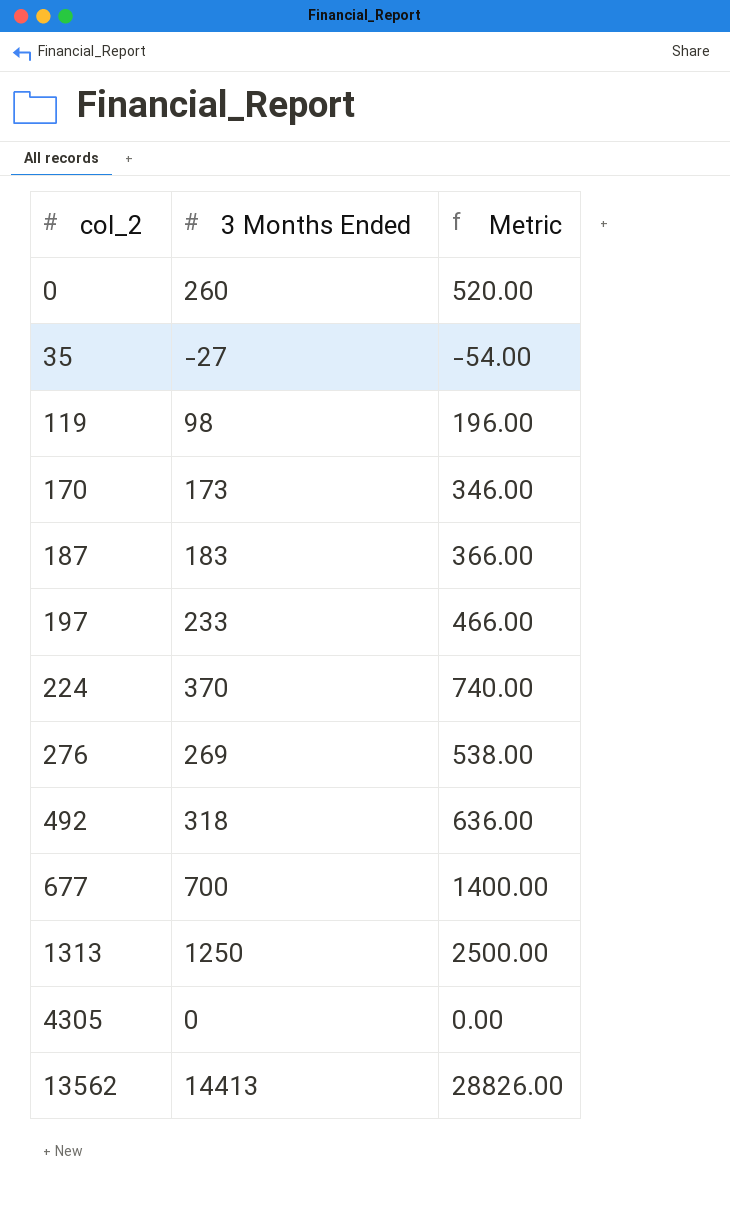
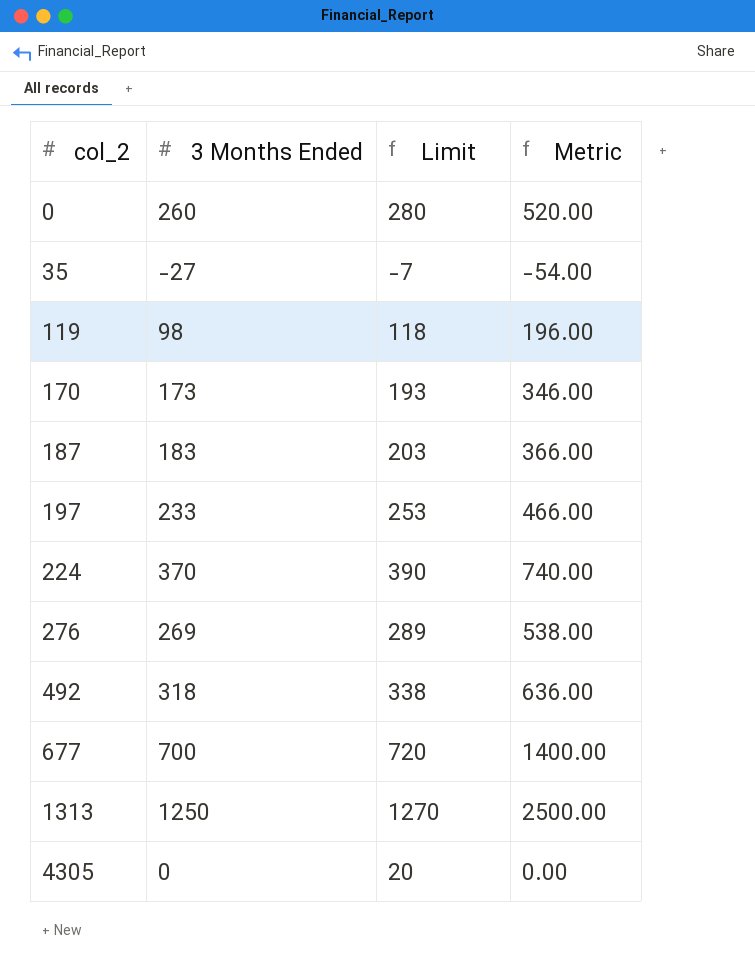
column Limit | formula: none -> [3 Months Ended] + 20
row 13562: 14413 | 28826.00 -> none

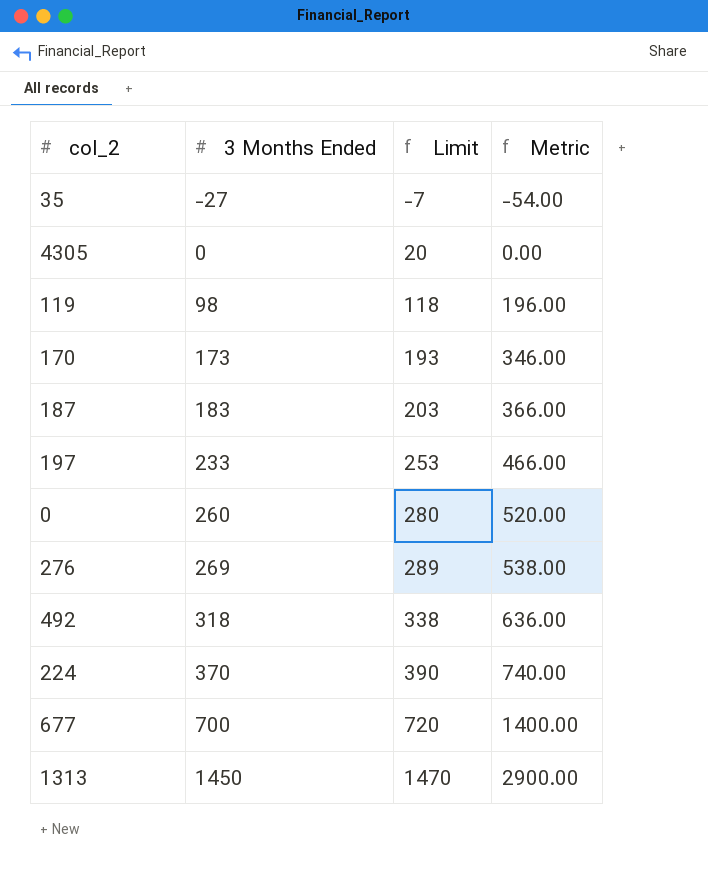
row order: col_2 ascending -> 3 Months Ended ascending
1313 | 3 Months Ended: 1250 -> 1450
1313 | Limit: 1270 -> 1470
1313 | Metric: 2500.00 -> 2900.00

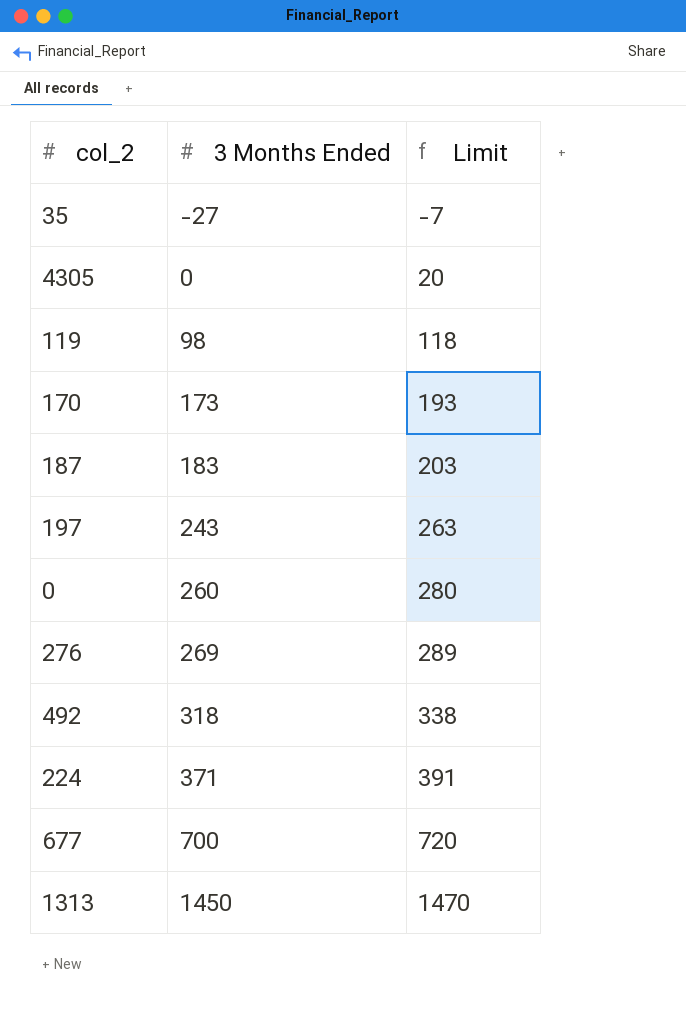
column Metric | formula: [3 Months Ended] * 2 -> none
197 | 3 Months Ended: 233 -> 243
197 | Limit: 253 -> 263
224 | 3 Months Ended: 370 -> 371
224 | Limit: 390 -> 391

